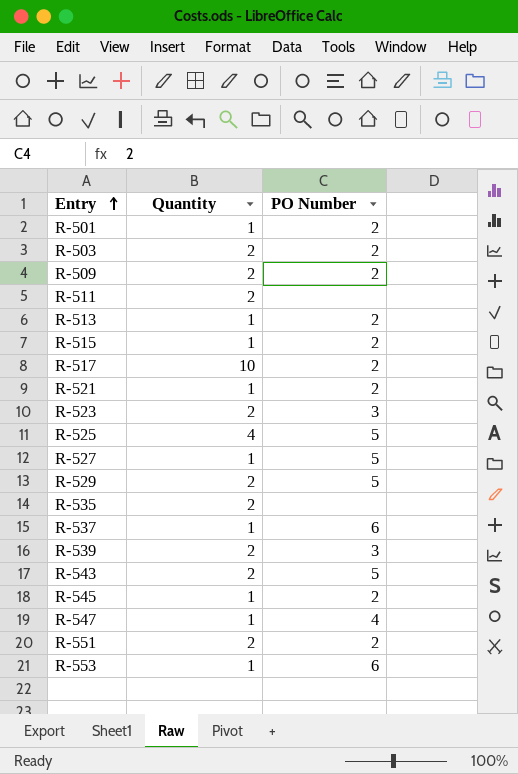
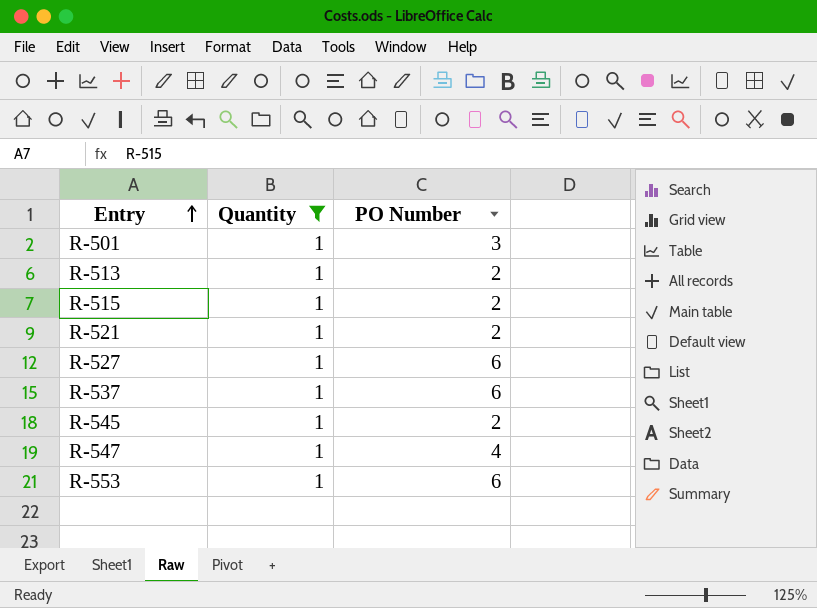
filter: none -> Quantity = 1
R-501 | PO Number: 2 -> 3
R-527 | PO Number: 5 -> 6

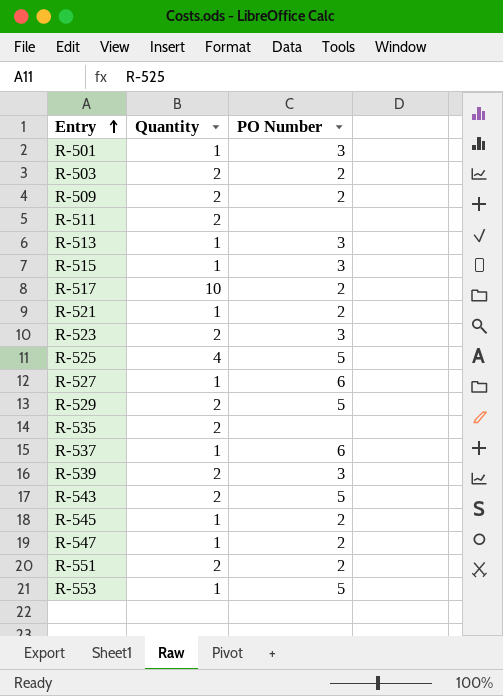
filter: Quantity = 1 -> none
R-513 | PO Number: 2 -> 3
R-515 | PO Number: 2 -> 3
R-547 | PO Number: 4 -> 2
R-553 | PO Number: 6 -> 5

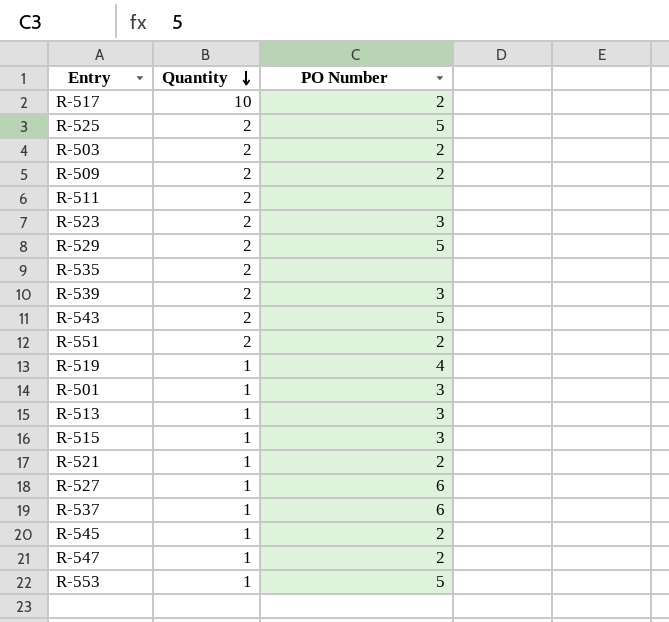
row order: Entry ascending -> Quantity descending
R-525 | Quantity: 4 -> 2
row R-519: none -> 1 | 4

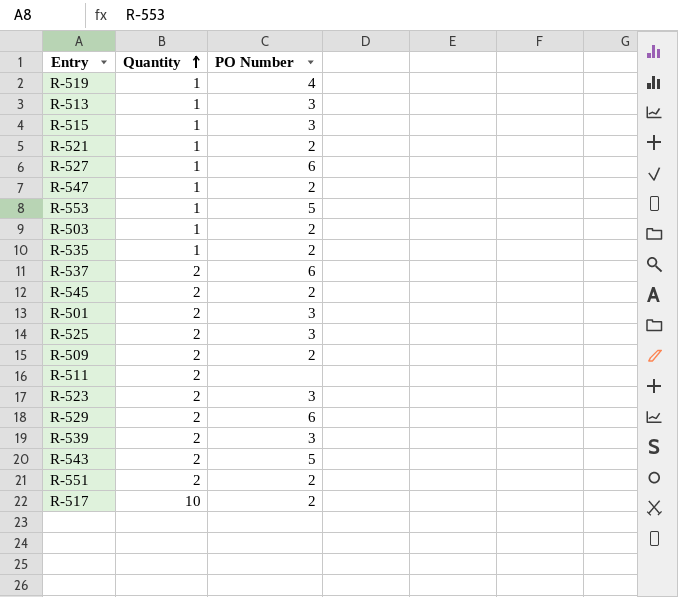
row order: Quantity descending -> Quantity ascending
R-503 | Quantity: 2 -> 1
R-535 | Quantity: 2 -> 1
R-535 | PO Number: none -> 2
R-537 | Quantity: 1 -> 2
R-545 | Quantity: 1 -> 2
R-501 | Quantity: 1 -> 2
R-525 | PO Number: 5 -> 3
R-529 | PO Number: 5 -> 6

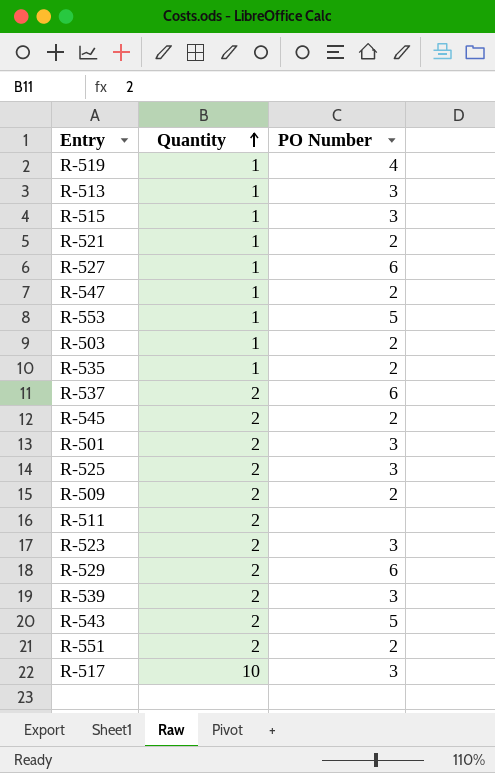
R-517 | PO Number: 2 -> 3

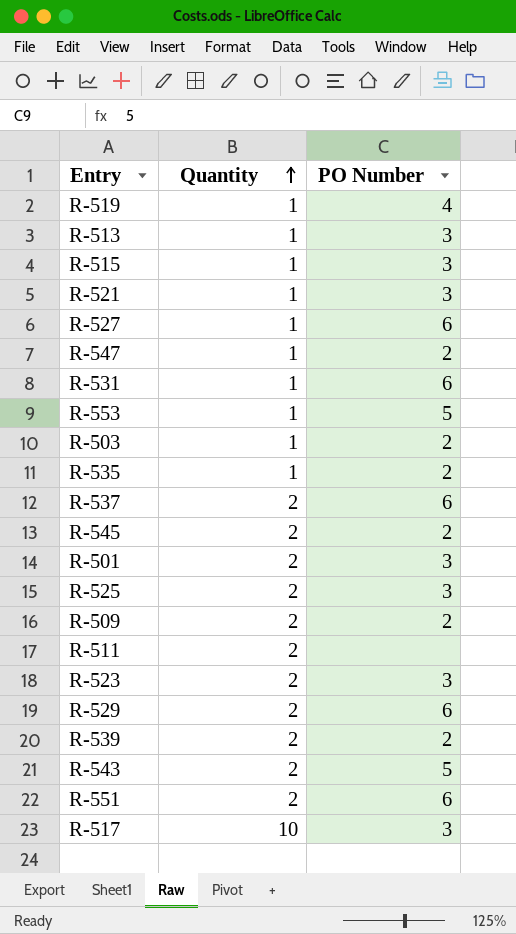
R-521 | PO Number: 2 -> 3
row R-531: none -> 1 | 6
R-539 | PO Number: 3 -> 2
R-551 | PO Number: 2 -> 6

